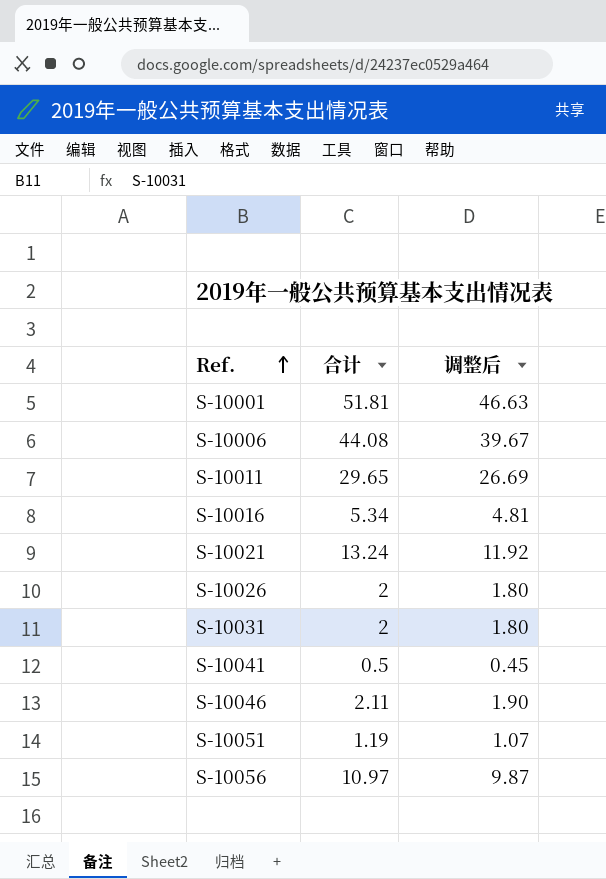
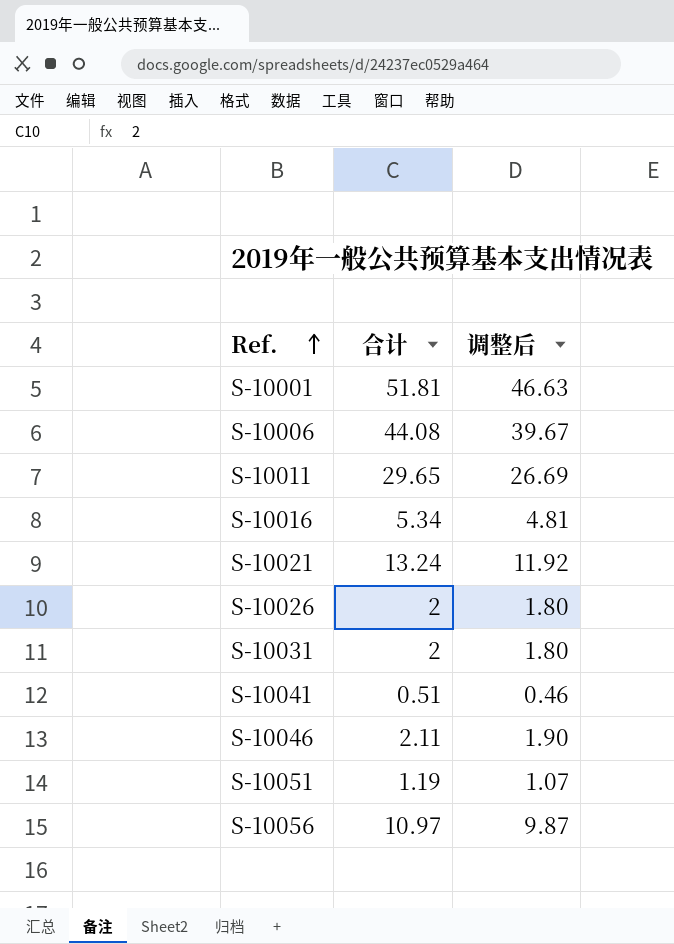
S-10041 | 合计: 0.5 -> 0.51
S-10041 | 调整后: 0.45 -> 0.46

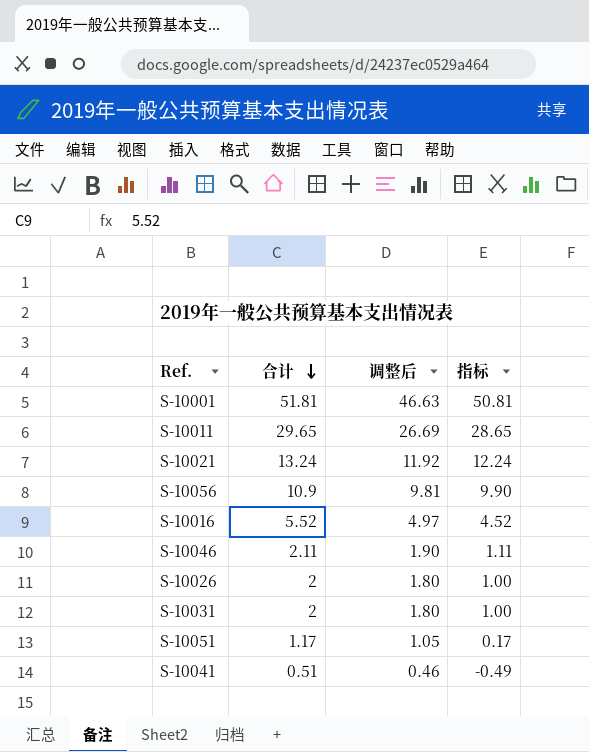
row order: Ref. ascending -> 合计 descending
column 指标 | formula: none -> [合计] - 1
row S-10006: 44.08 | 39.67 -> none
S-10056 | 合计: 10.97 -> 10.9
S-10056 | 调整后: 9.87 -> 9.81
S-10016 | 合计: 5.34 -> 5.52
S-10016 | 调整后: 4.81 -> 4.97
S-10051 | 合计: 1.19 -> 1.17
S-10051 | 调整后: 1.07 -> 1.05

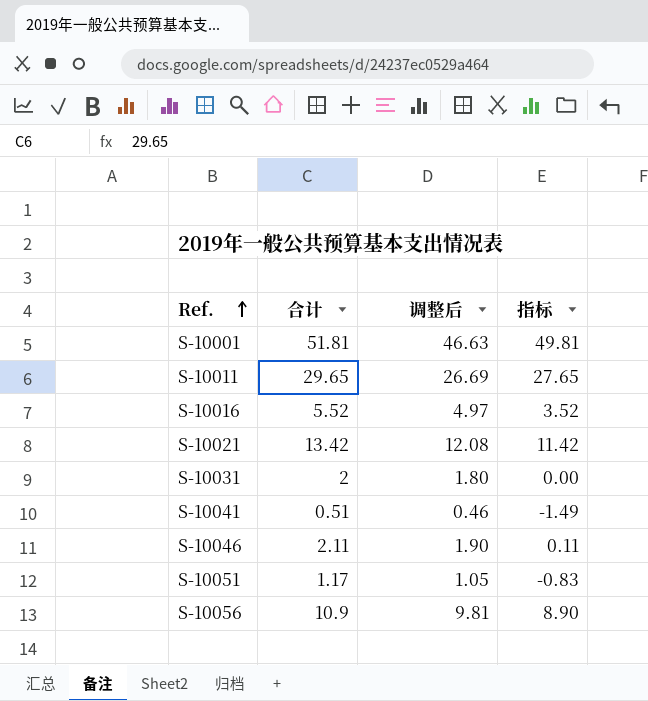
row order: 合计 descending -> Ref. ascending
column 指标 | formula: [合计] - 1 -> [合计] - 2
row S-10026: 2 | 1.80 | 1.00 -> none
S-10021 | 合计: 13.24 -> 13.42
S-10021 | 调整后: 11.92 -> 12.08

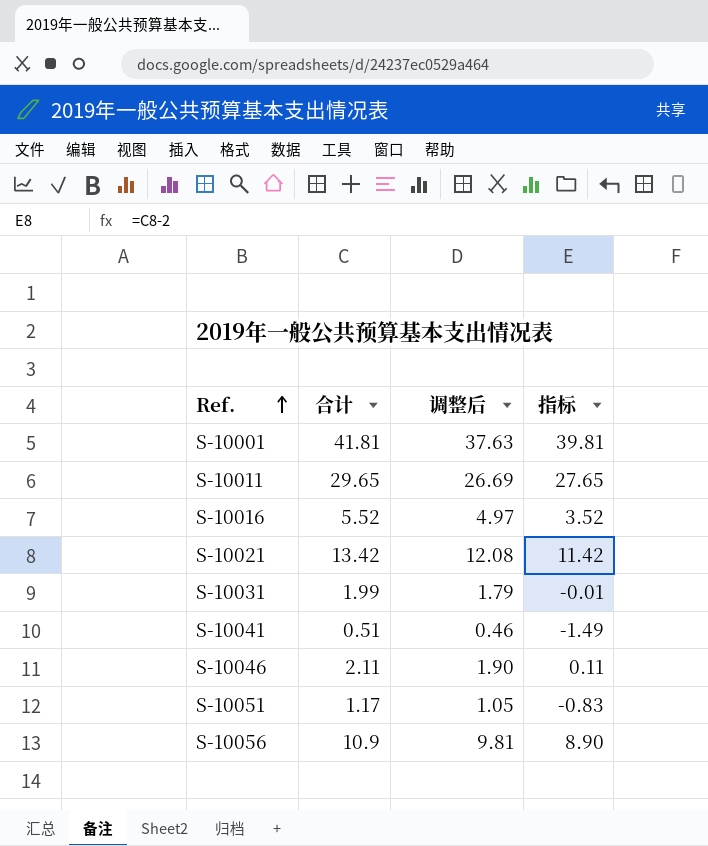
S-10001 | 合计: 51.81 -> 41.81
S-10001 | 调整后: 46.63 -> 37.63
S-10001 | 指标: 49.81 -> 39.81
S-10031 | 合计: 2 -> 1.99
S-10031 | 调整后: 1.80 -> 1.79
S-10031 | 指标: 0.00 -> -0.01

